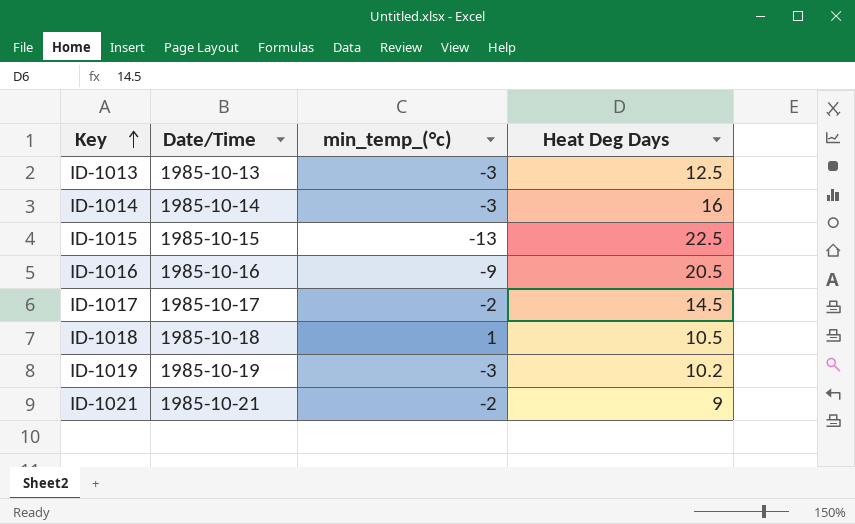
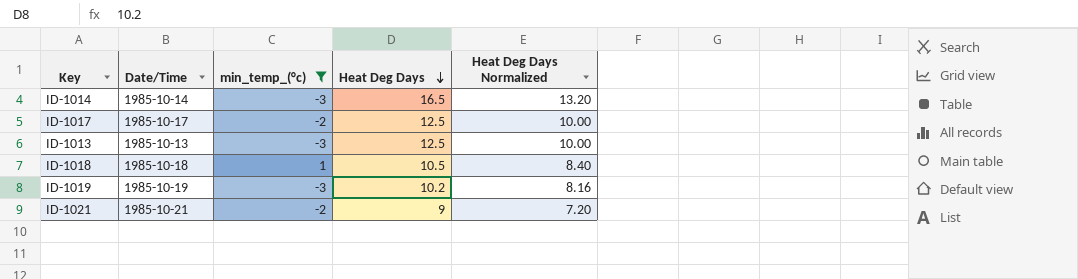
filter: none -> min_temp_(°c) >= -3
row order: Key ascending -> Heat Deg Days descending
column Heat Deg Days Normalized | formula: none -> [Heat Deg Days] * 0.8
ID-1014 | Heat Deg Days: 16 -> 16.5
ID-1017 | Heat Deg Days: 14.5 -> 12.5

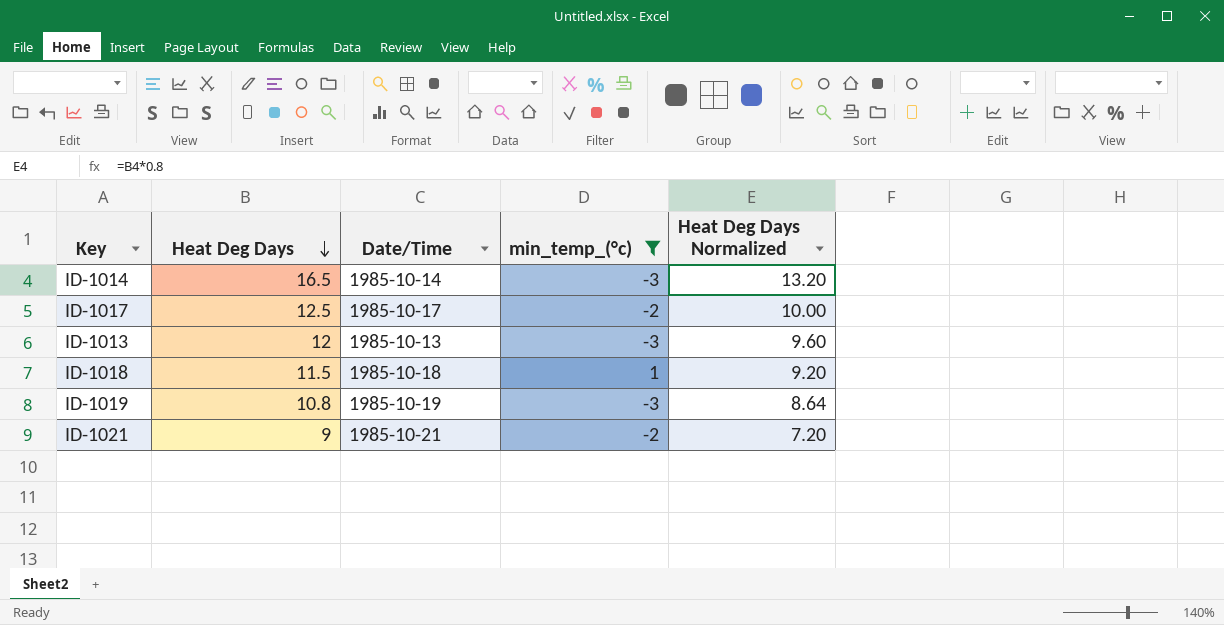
column Heat Deg Days | position: 4 -> 2
ID-1013 | Heat Deg Days: 12.5 -> 12
ID-1013 | Heat Deg Days Normalized: 10.00 -> 9.60
ID-1018 | Heat Deg Days: 10.5 -> 11.5
ID-1018 | Heat Deg Days Normalized: 8.40 -> 9.20
ID-1019 | Heat Deg Days: 10.2 -> 10.8
ID-1019 | Heat Deg Days Normalized: 8.16 -> 8.64

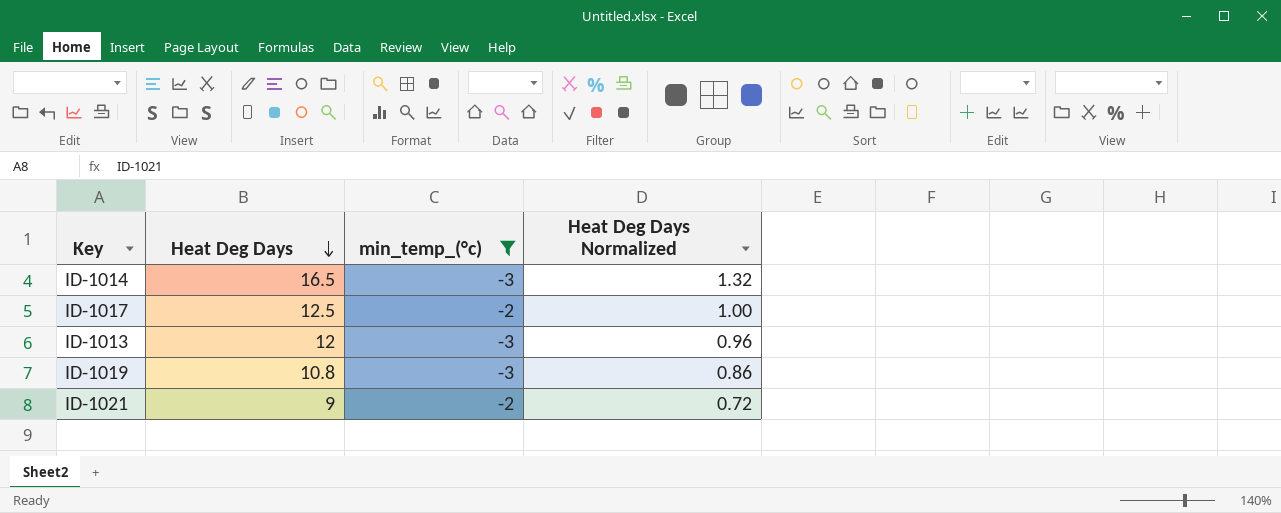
column Date/Time | position: 3 -> none
column Heat Deg Days Normalized | formula: [Heat Deg Days] * 0.8 -> [Heat Deg Days] * 0.08
row ID-1018: 11.5 | 1985-10-18 | 1 | 9.20 -> none

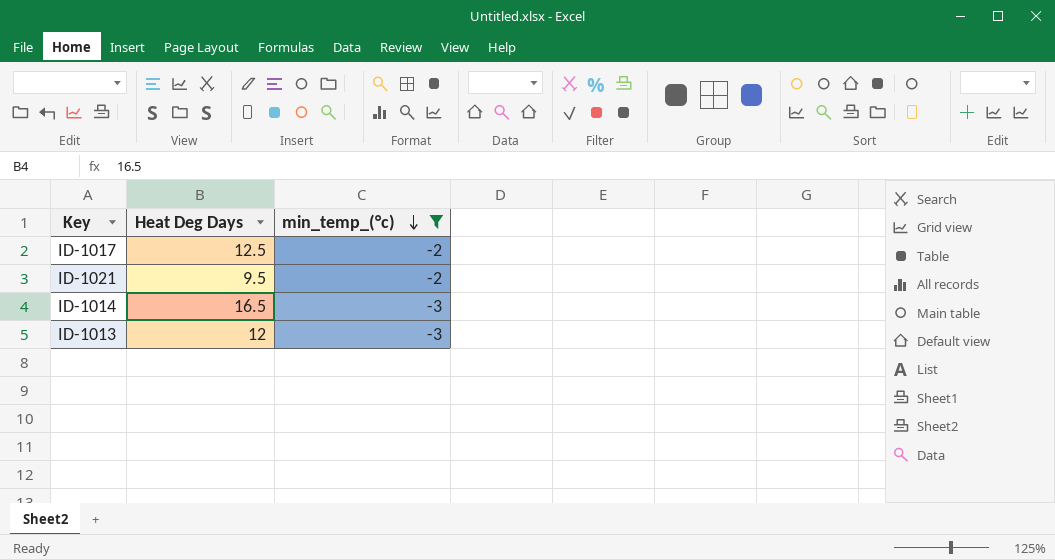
row order: Heat Deg Days descending -> min_temp_(°c) descending
column Heat Deg Days Normalized | formula: [Heat Deg Days] * 0.08 -> none
row ID-1019: 10.8 | -3 | 0.86 -> none
ID-1021 | Heat Deg Days: 9 -> 9.5

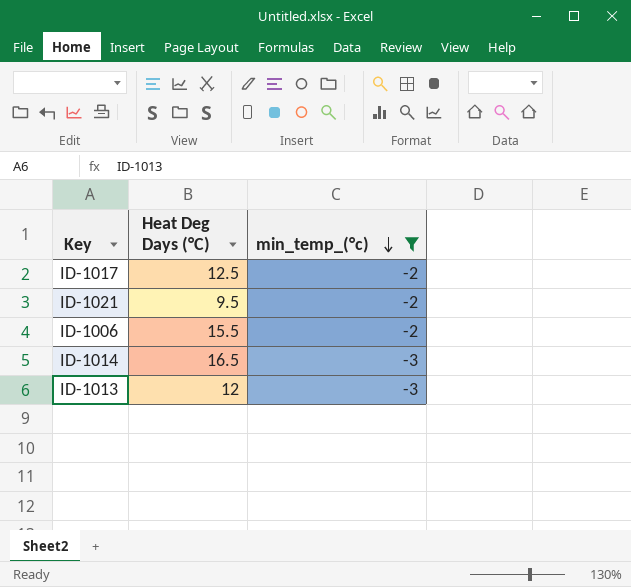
column name: Heat Deg Days -> Heat Deg Days (°C)
row ID-1006: none -> 15.5 | -2

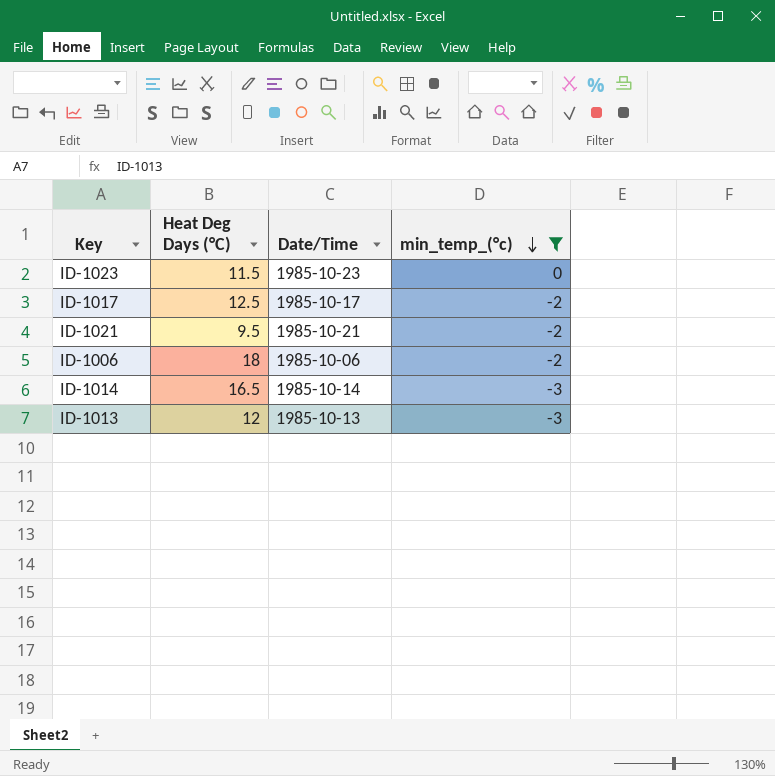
column Date/Time | position: none -> 3
row ID-1023: none -> 11.5 | 1985-10-23 | 0
ID-1006 | Heat Deg Days (°C): 15.5 -> 18

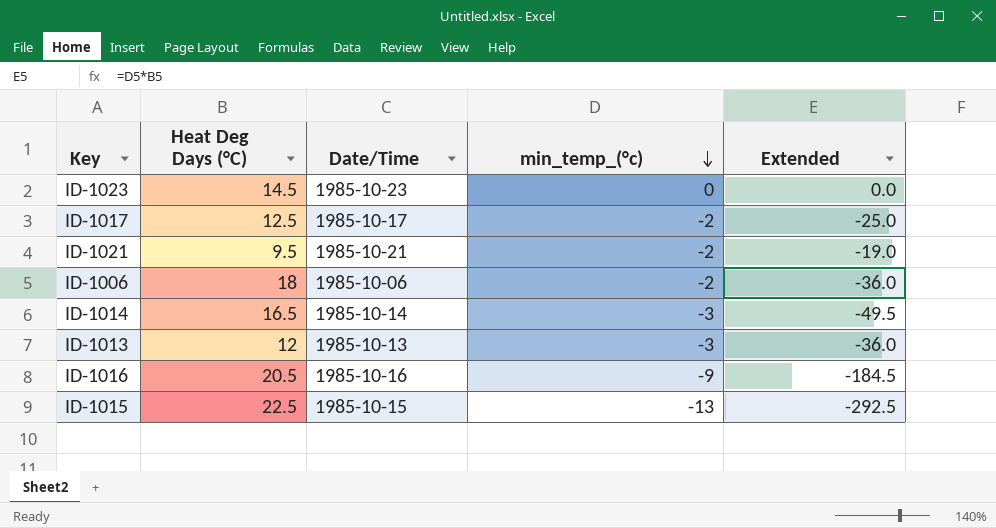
filter: min_temp_(°c) >= -3 -> none
column Extended | formula: none -> [Heat Deg Days (°C)] * [min_temp_(°c)]
ID-1023 | Heat Deg Days (°C): 11.5 -> 14.5

